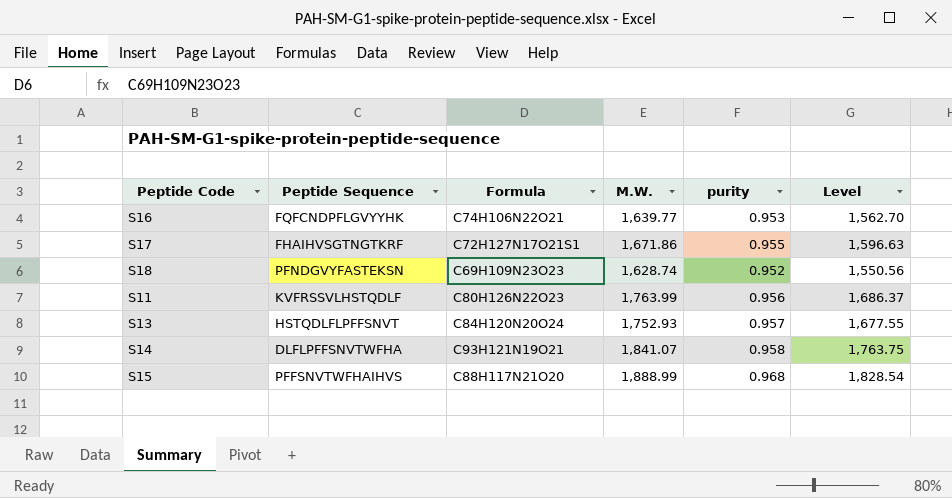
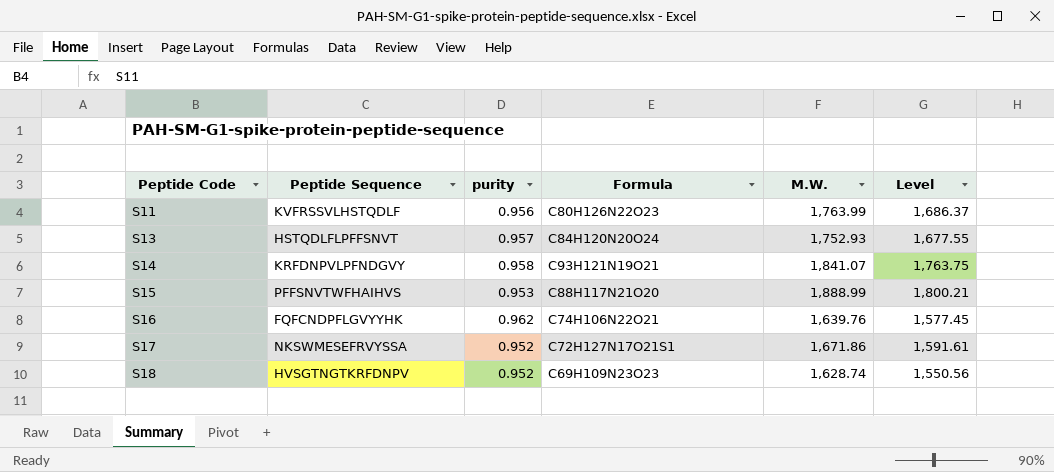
row order: none -> Peptide Code ascending
column purity | position: 5 -> 3
S14 | Peptide Sequence: DLFLPFFSNVTWFHA -> KRFDNPVLPFNDGVY
S15 | purity: 0.968 -> 0.953
S15 | Level: 1,828.54 -> 1,800.21
S16 | purity: 0.953 -> 0.962
S16 | M.W.: 1,639.77 -> 1,639.76
S16 | Level: 1,562.70 -> 1,577.45
S17 | Peptide Sequence: FHAIHVSGTNGTKRF -> NKSWMESEFRVYSSA
S17 | purity: 0.955 -> 0.952
S17 | Level: 1,596.63 -> 1,591.61
S18 | Peptide Sequence: PFNDGVYFASTEKSN -> HVSGTNGTKRFDNPV

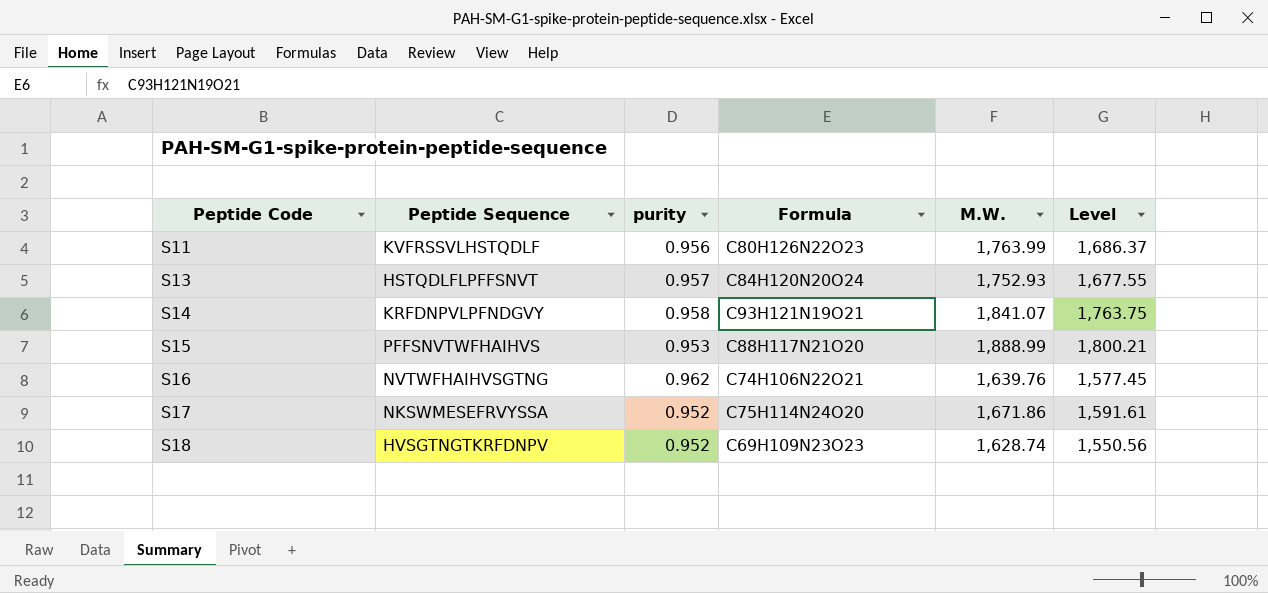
S16 | Peptide Sequence: FQFCNDPFLGVYYHK -> NVTWFHAIHVSGTNG
S17 | Formula: C72H127N17O21S1 -> C75H114N24O20

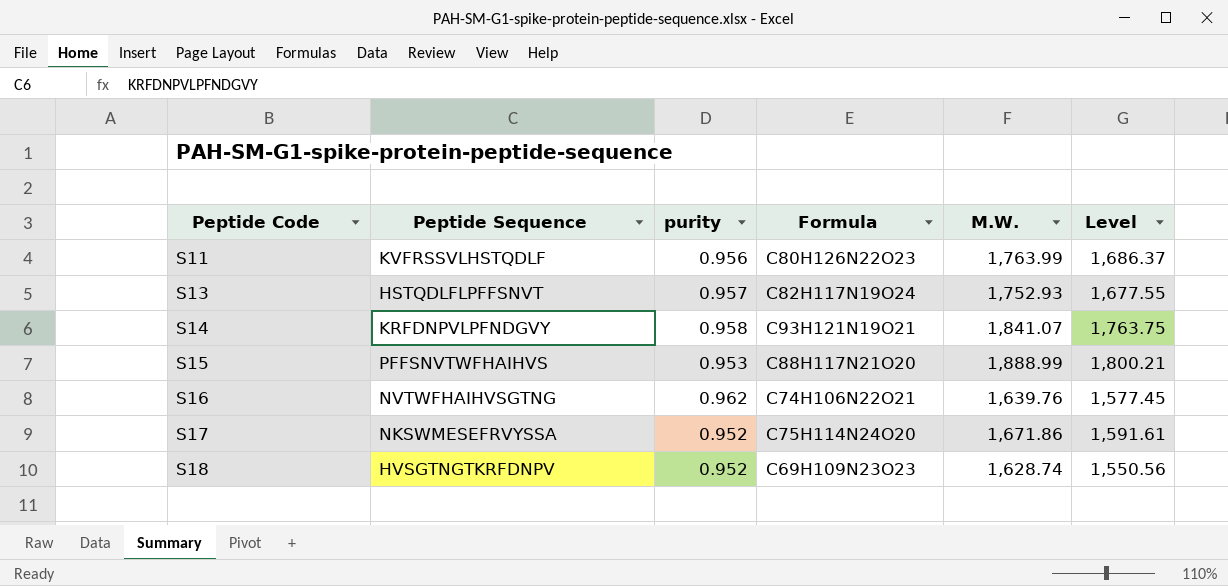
S13 | Formula: C84H120N20O24 -> C82H117N19O24

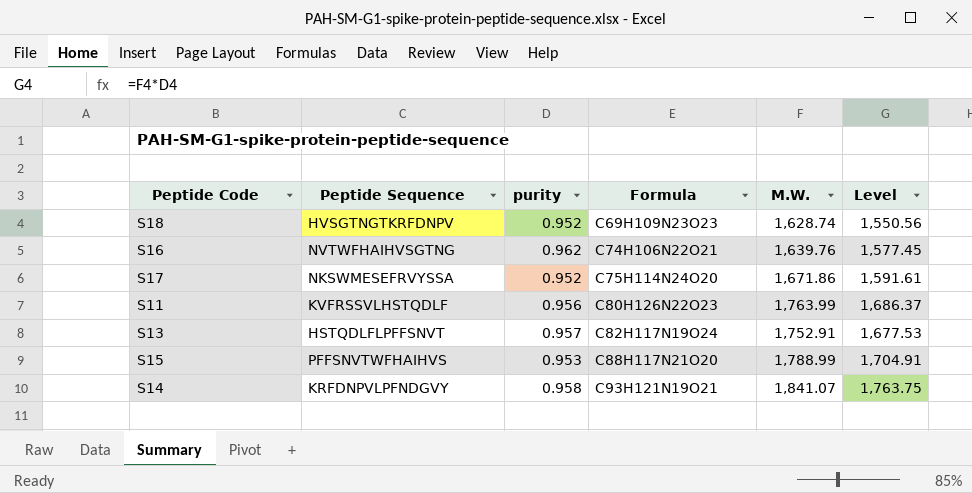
row order: Peptide Code ascending -> Formula ascending
S13 | M.W.: 1,752.93 -> 1,752.91
S13 | Level: 1,677.55 -> 1,677.53
S15 | M.W.: 1,888.99 -> 1,788.99
S15 | Level: 1,800.21 -> 1,704.91

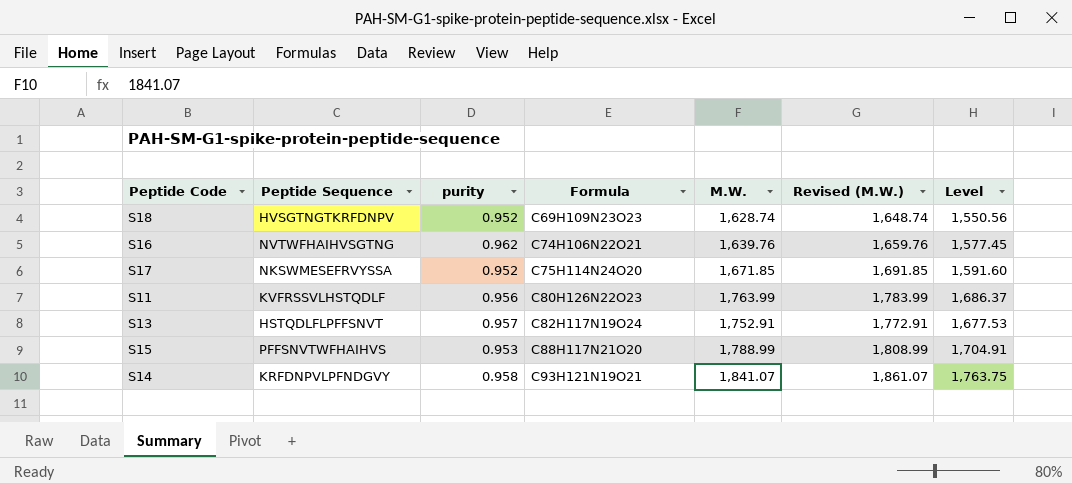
column Revised (M.W.) | formula: none -> [M.W.] + 20
S17 | M.W.: 1,671.86 -> 1,671.85
S17 | Level: 1,591.61 -> 1,591.60

